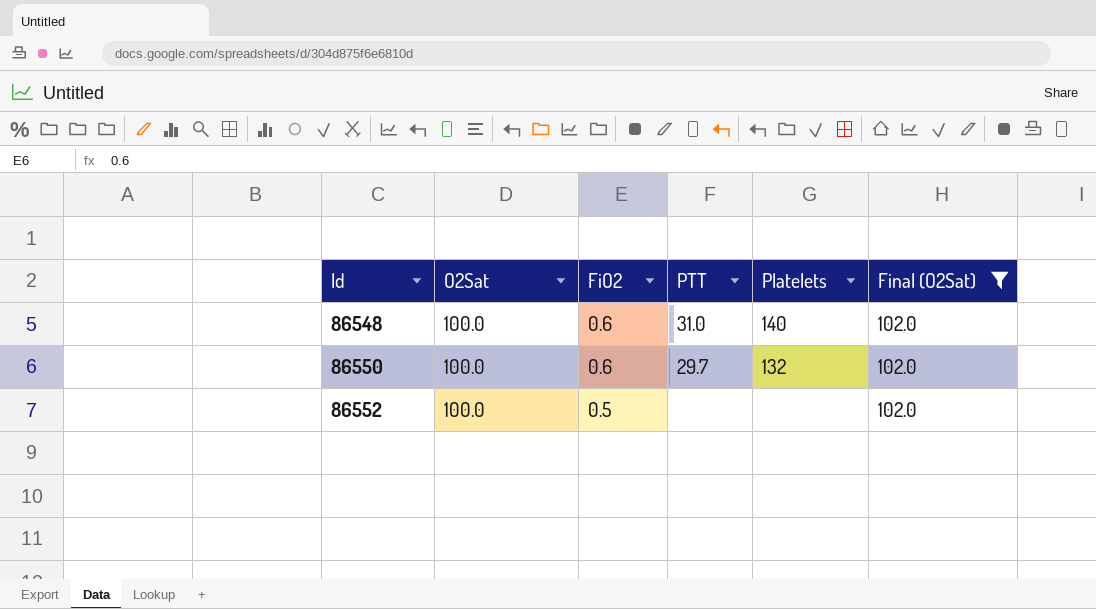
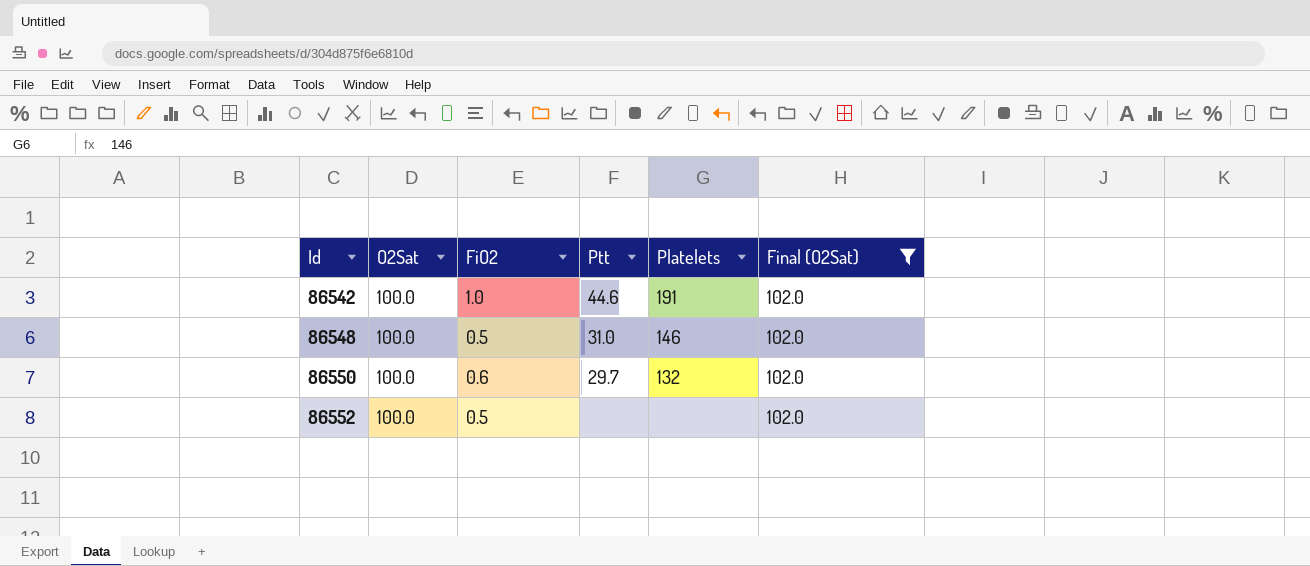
column name: PTT -> Ptt
row 86542: none -> 100.0 | 1.0 | 44.6 | 191 | 102.0
86548 | FiO2: 0.6 -> 0.5
86548 | Platelets: 140 -> 146

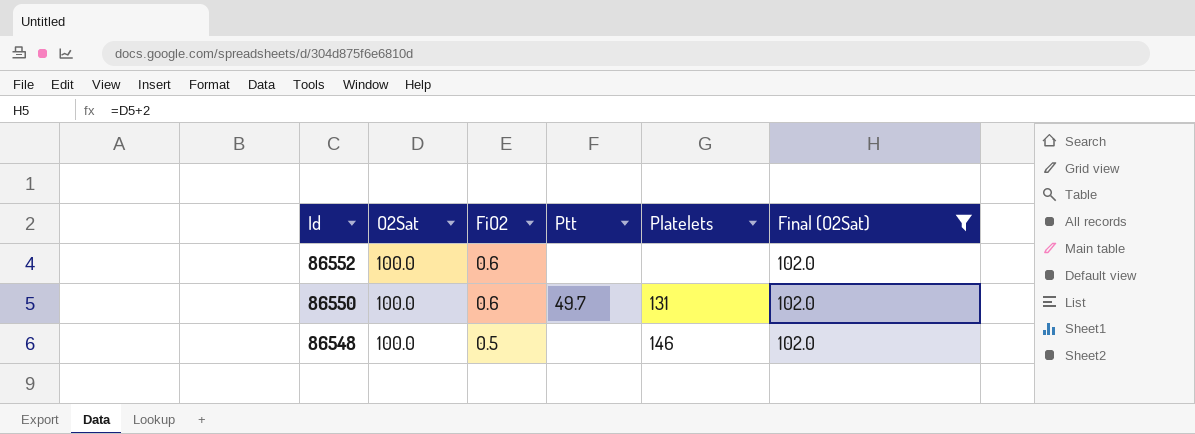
row order: Id ascending -> Id descending
row 86542: 100.0 | 1.0 | 44.6 | 191 | 102.0 -> none
86552 | FiO2: 0.5 -> 0.6
86550 | Ptt: 29.7 -> 49.7
86550 | Platelets: 132 -> 131
86548 | Ptt: 31.0 -> none

